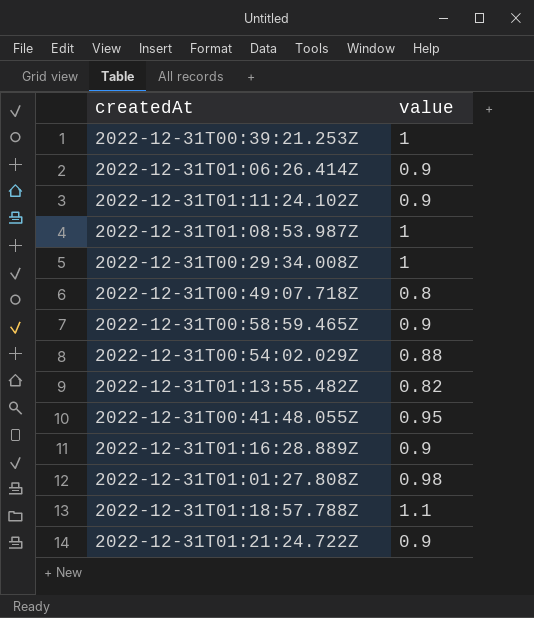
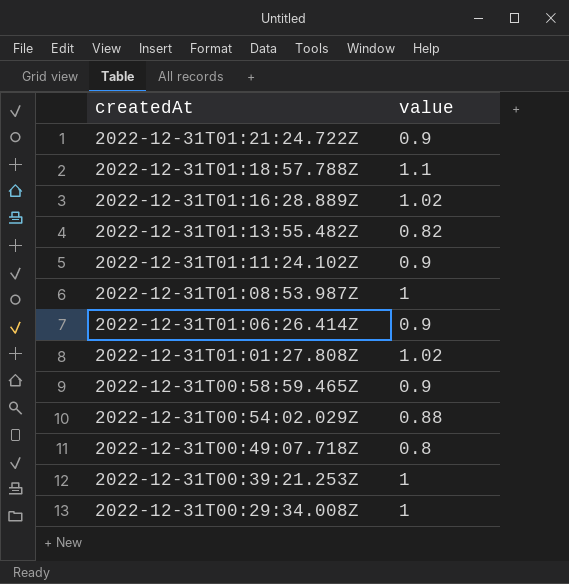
row order: none -> createdAt descending
row 2022-12-31T00:41:48.055Z: 0.95 -> none
2022-12-31T01:16:28.889Z | value: 0.9 -> 1.02
2022-12-31T01:01:27.808Z | value: 0.98 -> 1.02

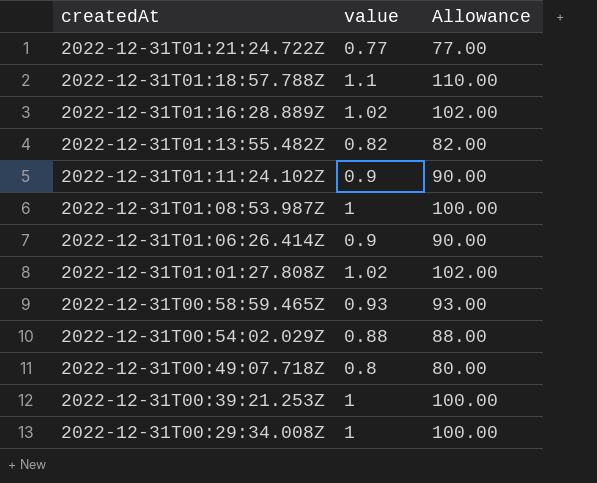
column Allowance | formula: none -> [value] * 100
2022-12-31T01:21:24.722Z | value: 0.9 -> 0.77
2022-12-31T00:58:59.465Z | value: 0.9 -> 0.93

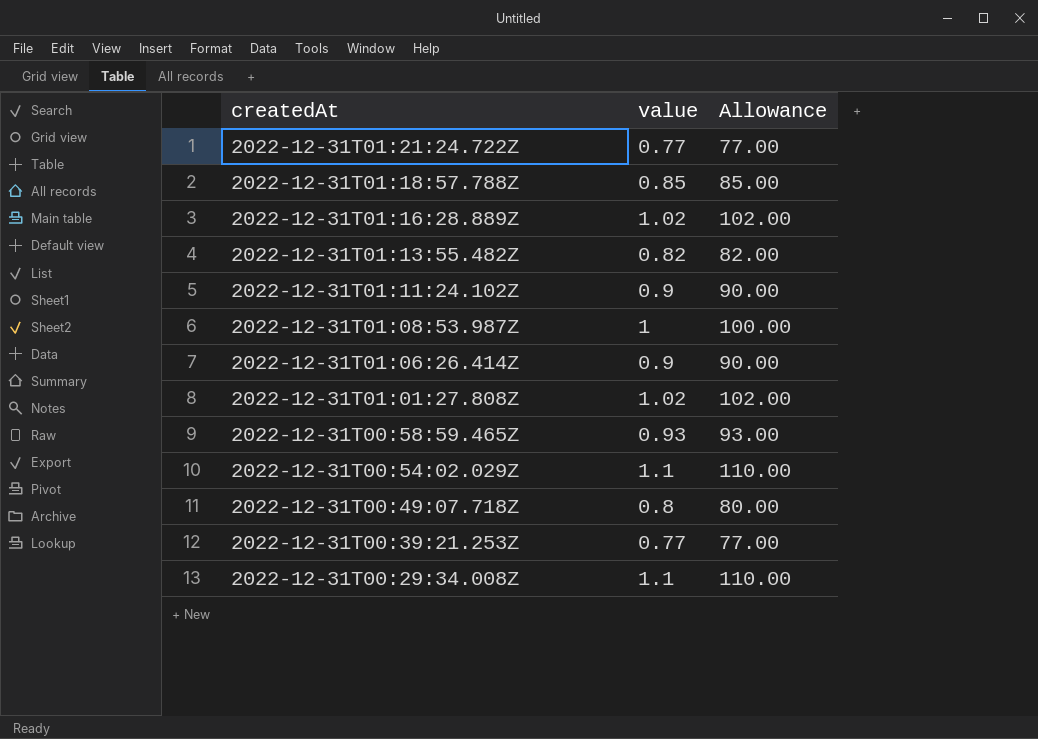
2022-12-31T01:18:57.788Z | value: 1.1 -> 0.85
2022-12-31T01:18:57.788Z | Allowance: 110.00 -> 85.00
2022-12-31T00:54:02.029Z | value: 0.88 -> 1.1
2022-12-31T00:54:02.029Z | Allowance: 88.00 -> 110.00
2022-12-31T00:39:21.253Z | value: 1 -> 0.77
2022-12-31T00:39:21.253Z | Allowance: 100.00 -> 77.00
2022-12-31T00:29:34.008Z | value: 1 -> 1.1
2022-12-31T00:29:34.008Z | Allowance: 100.00 -> 110.00

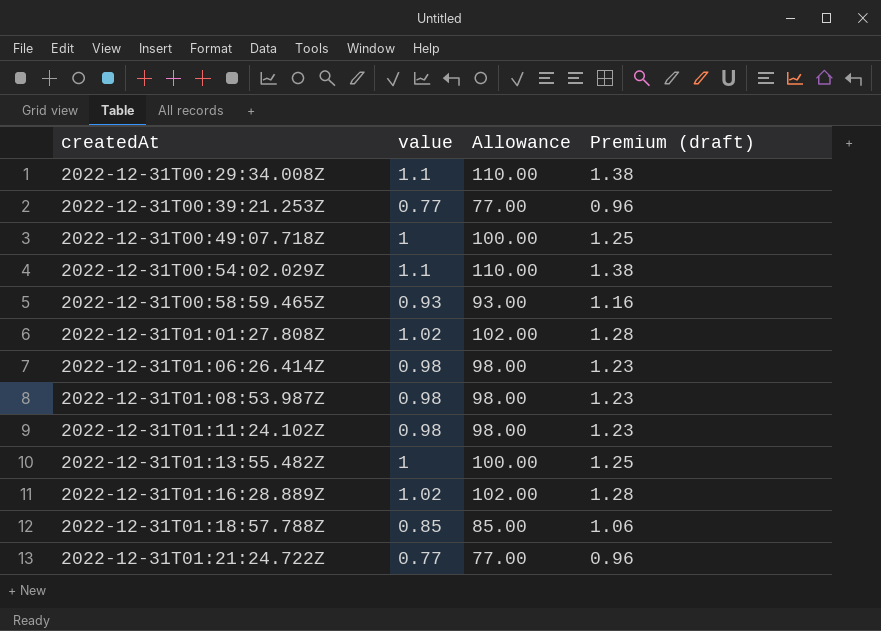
row order: createdAt descending -> createdAt ascending
column Premium (draft) | formula: none -> [value] * 1.25
2022-12-31T00:49:07.718Z | value: 0.8 -> 1
2022-12-31T00:49:07.718Z | Allowance: 80.00 -> 100.00
2022-12-31T01:06:26.414Z | value: 0.9 -> 0.98
2022-12-31T01:06:26.414Z | Allowance: 90.00 -> 98.00
2022-12-31T01:08:53.987Z | value: 1 -> 0.98
2022-12-31T01:08:53.987Z | Allowance: 100.00 -> 98.00
2022-12-31T01:11:24.102Z | value: 0.9 -> 0.98
2022-12-31T01:11:24.102Z | Allowance: 90.00 -> 98.00
2022-12-31T01:13:55.482Z | value: 0.82 -> 1
2022-12-31T01:13:55.482Z | Allowance: 82.00 -> 100.00

